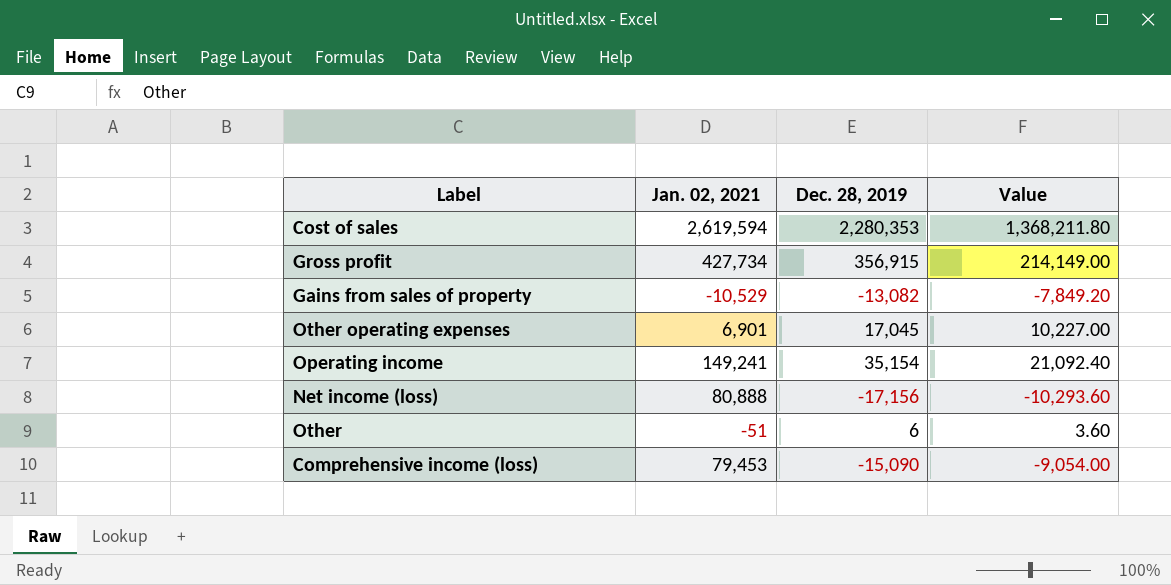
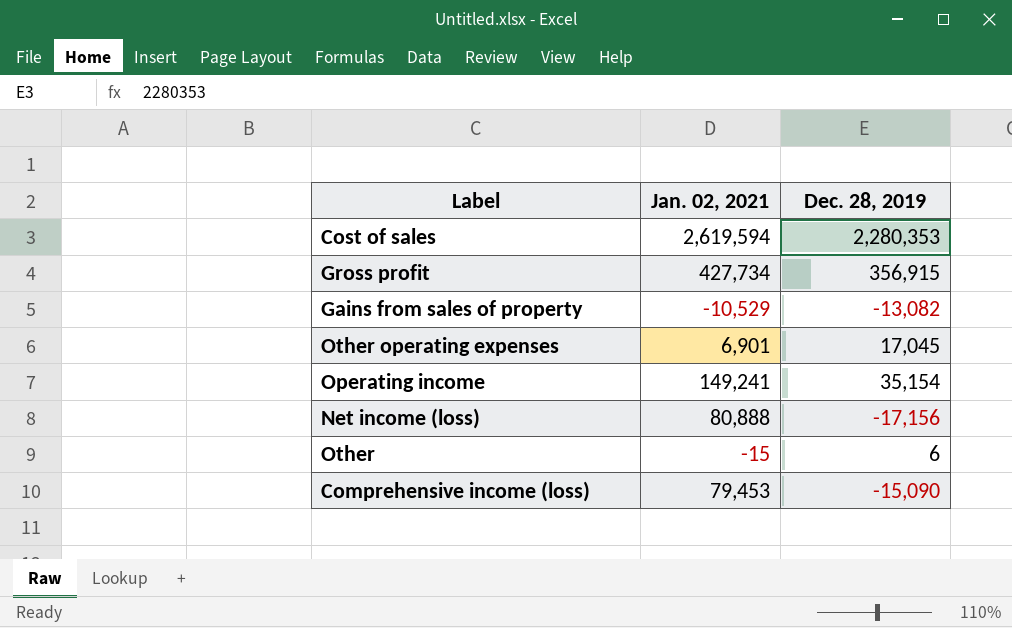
column Value | formula: [Dec. 28, 2019] * 0.6 -> none
Other | Jan. 02, 2021: -51 -> -15

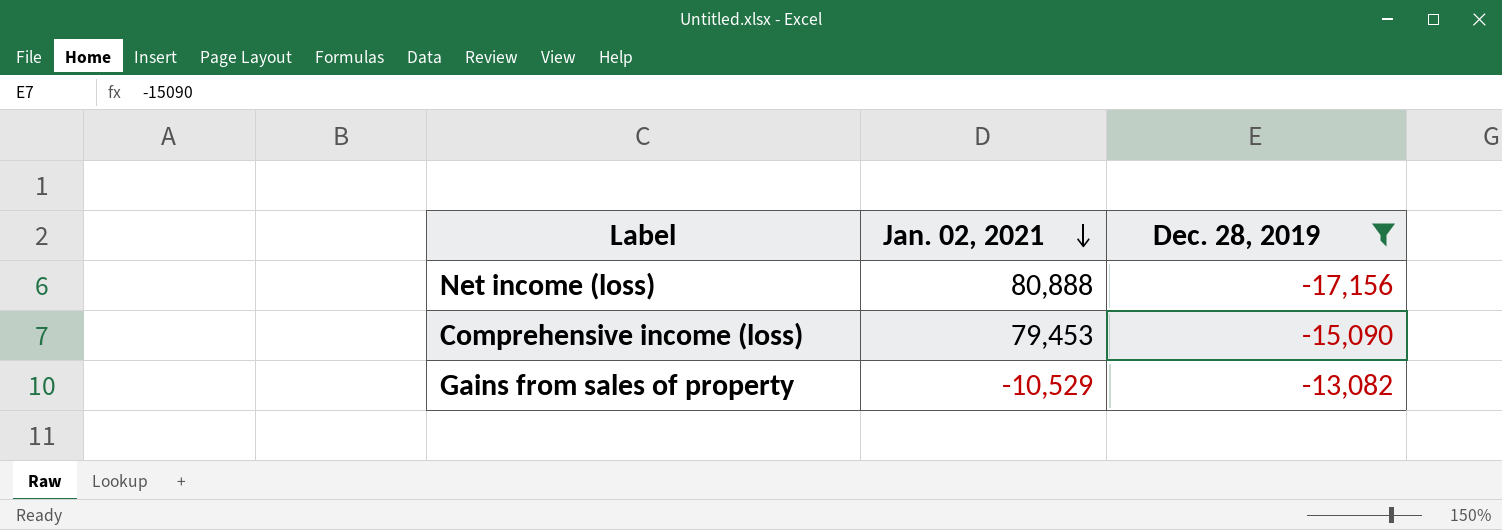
filter: none -> Dec. 28, 2019 <= -13,082
row order: none -> Jan. 02, 2021 descending

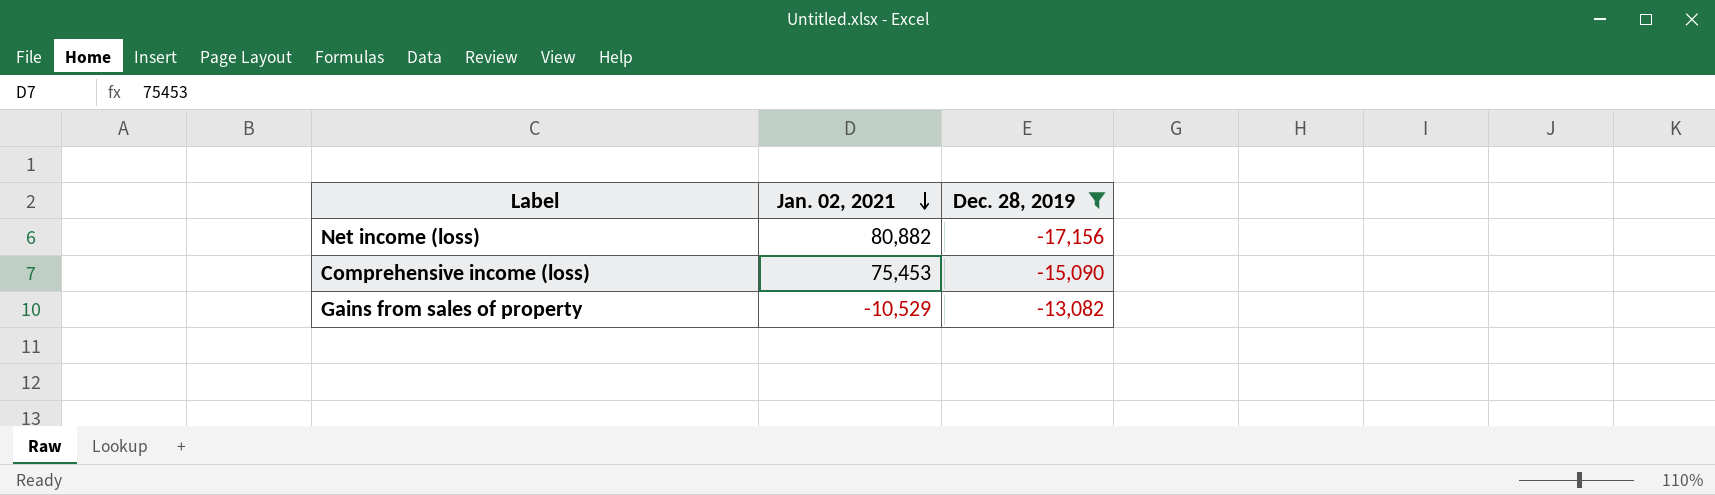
Net income (loss) | Jan. 02, 2021: 80,888 -> 80,882
Comprehensive income (loss) | Jan. 02, 2021: 79,453 -> 75,453

